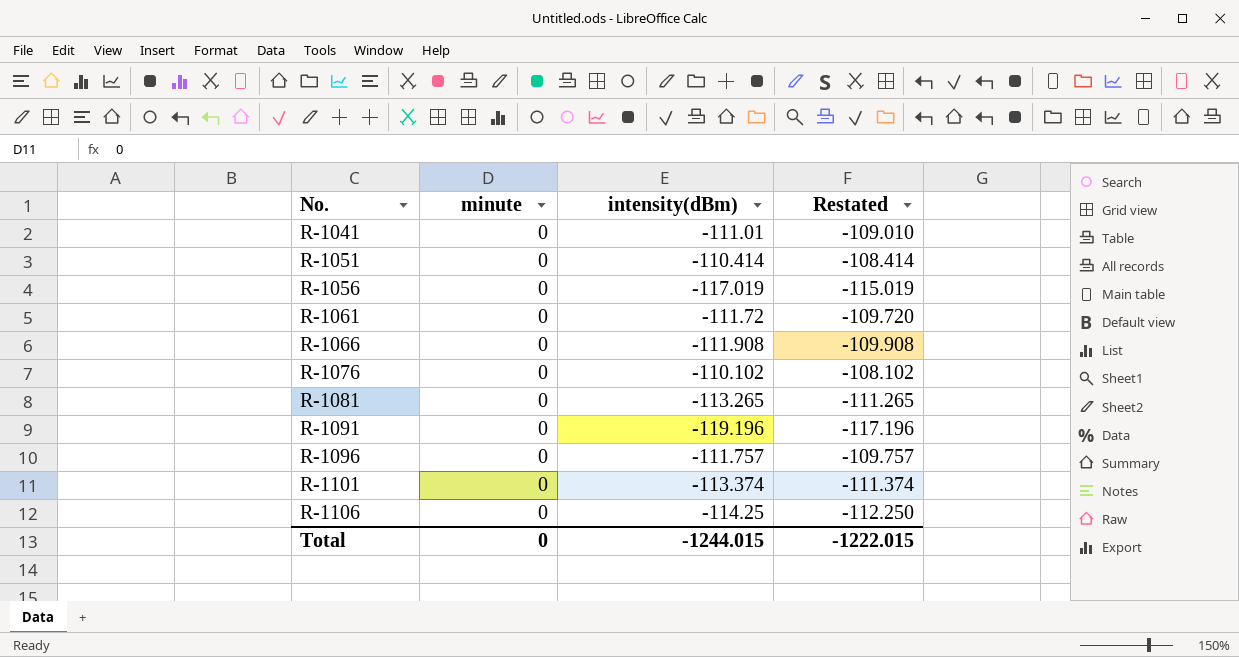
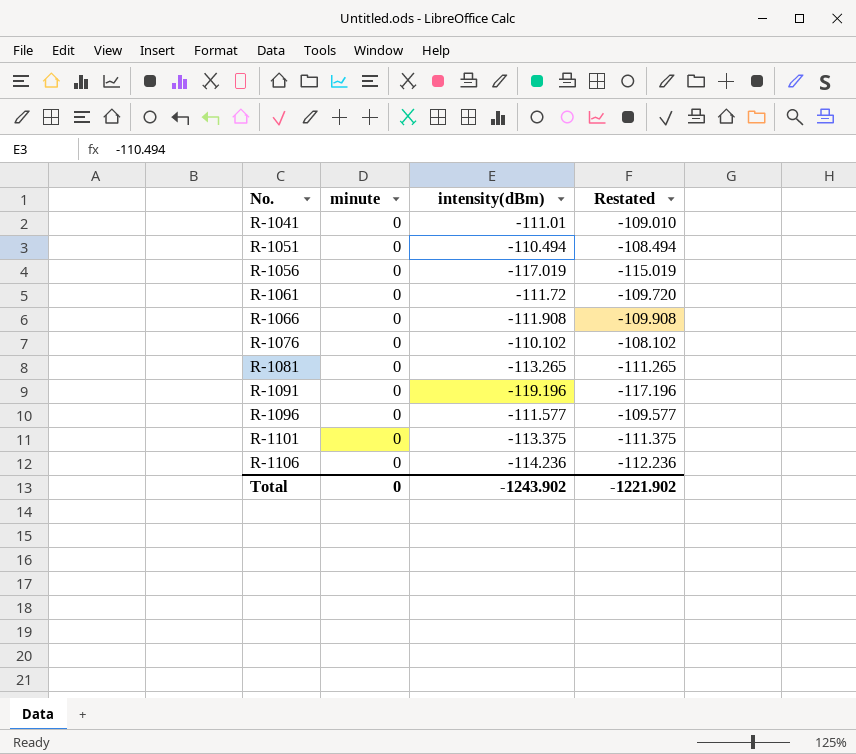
R-1051 | intensity(dBm): -110.414 -> -110.494
R-1051 | Restated: -108.414 -> -108.494
R-1096 | intensity(dBm): -111.757 -> -111.577
R-1096 | Restated: -109.757 -> -109.577
R-1101 | intensity(dBm): -113.374 -> -113.375
R-1101 | Restated: -111.374 -> -111.375
R-1106 | intensity(dBm): -114.25 -> -114.236
R-1106 | Restated: -112.250 -> -112.236
Total | intensity(dBm): -1244.015 -> -1243.902
Total | Restated: -1222.015 -> -1221.902

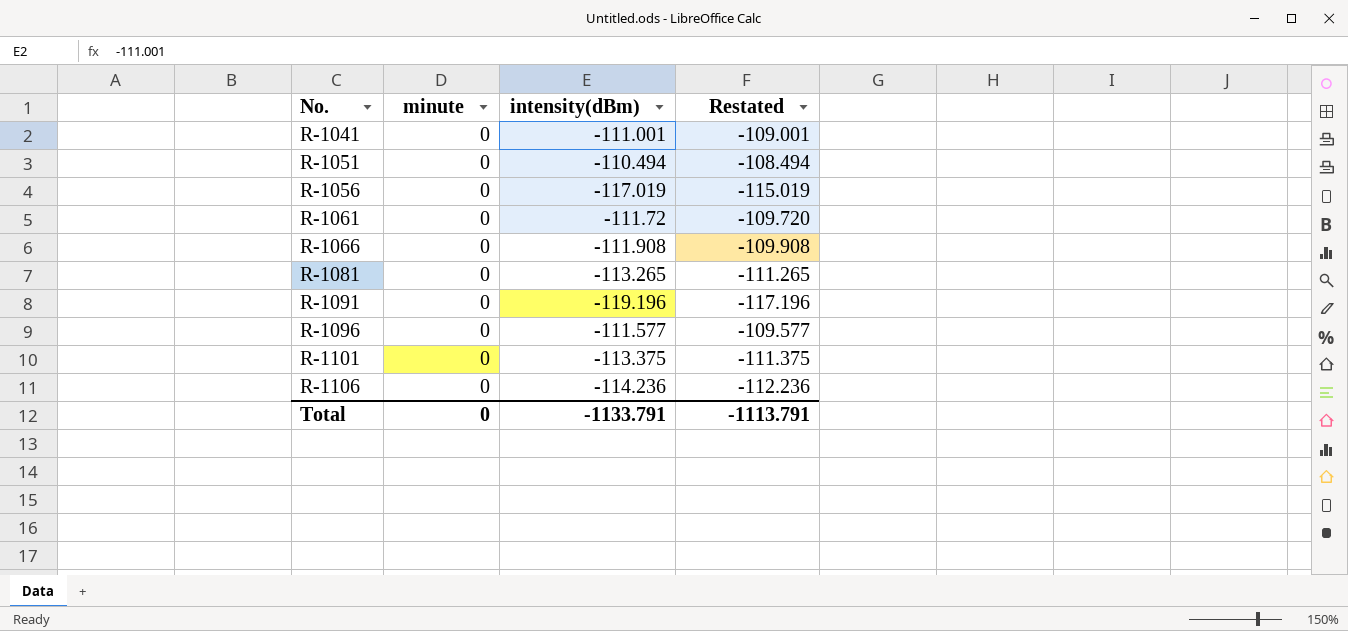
row R-1076: 0 | -110.102 | -108.102 -> none
R-1041 | intensity(dBm): -111.01 -> -111.001
R-1041 | Restated: -109.010 -> -109.001
Total | intensity(dBm): -1243.902 -> -1133.791
Total | Restated: -1221.902 -> -1113.791

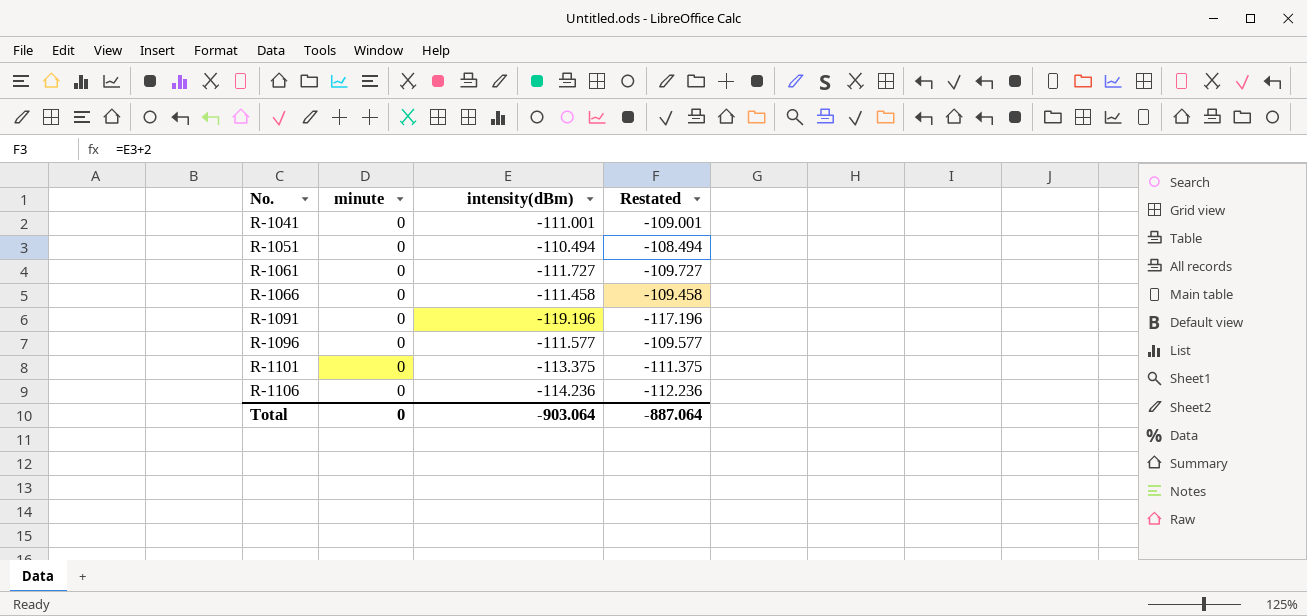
row R-1056: 0 | -117.019 | -115.019 -> none
row R-1081: 0 | -113.265 | -111.265 -> none
R-1061 | intensity(dBm): -111.72 -> -111.727
R-1061 | Restated: -109.720 -> -109.727
R-1066 | intensity(dBm): -111.908 -> -111.458
R-1066 | Restated: -109.908 -> -109.458
Total | intensity(dBm): -1133.791 -> -903.064
Total | Restated: -1113.791 -> -887.064

